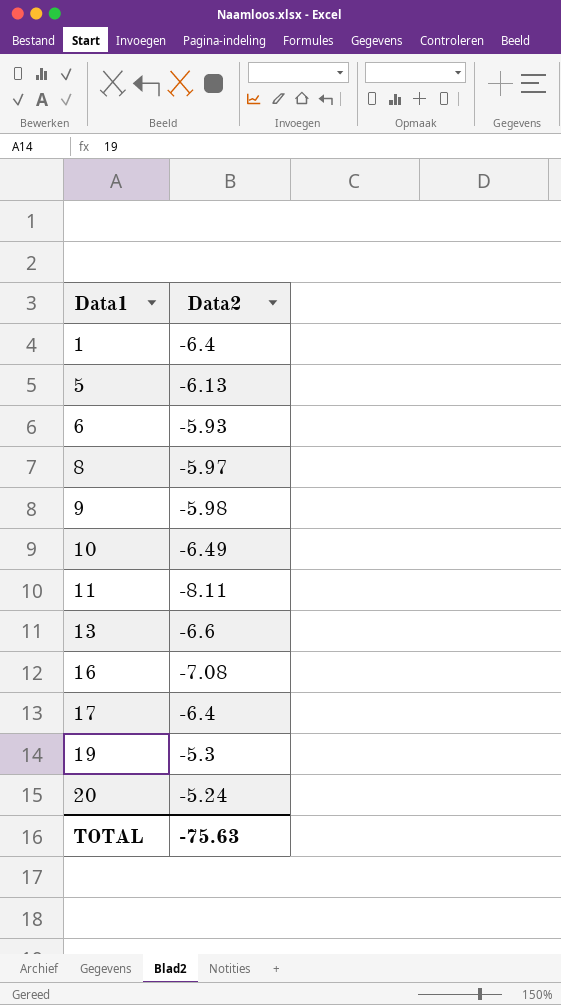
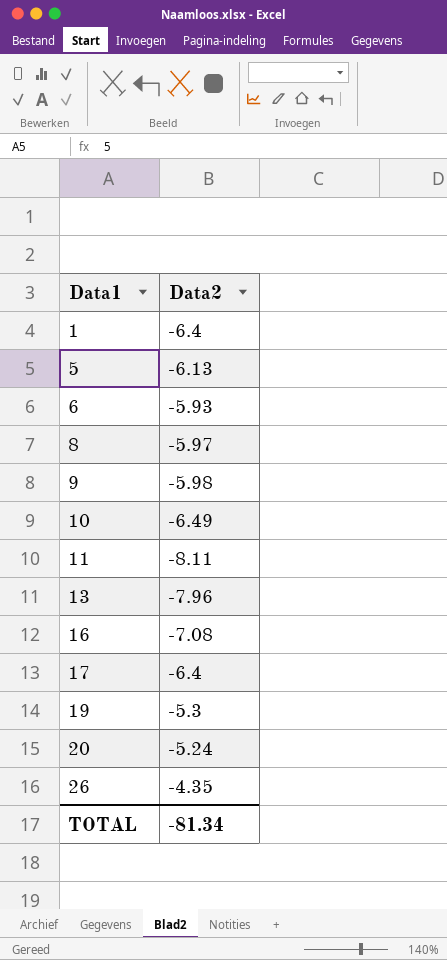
13 | Data2: -6.6 -> -7.96
row 26: none -> -4.35
TOTAL | Data2: -75.63 -> -81.34

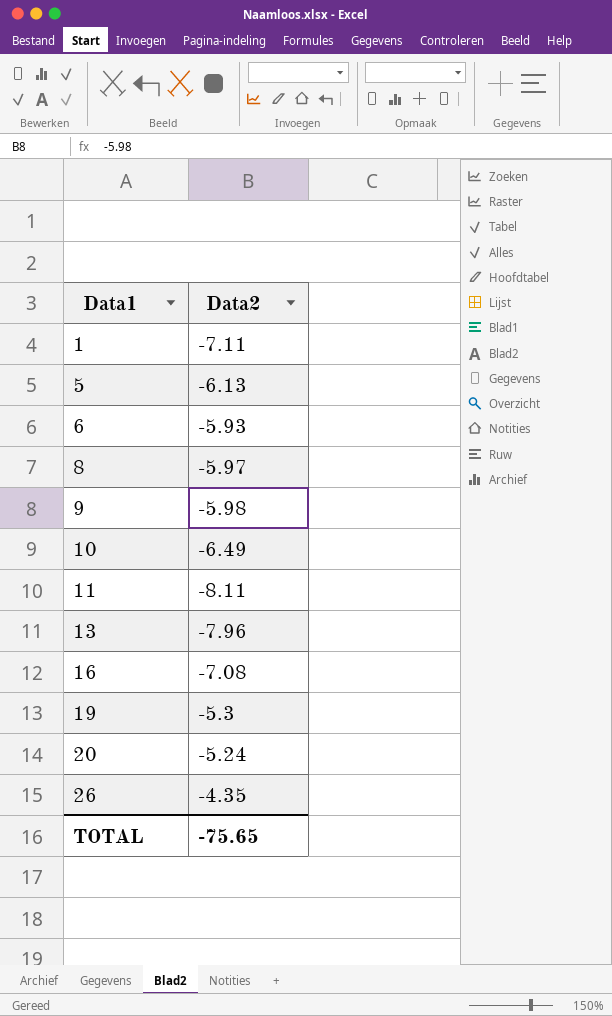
row 17: -6.4 -> none
1 | Data2: -6.4 -> -7.11
TOTAL | Data2: -81.34 -> -75.65

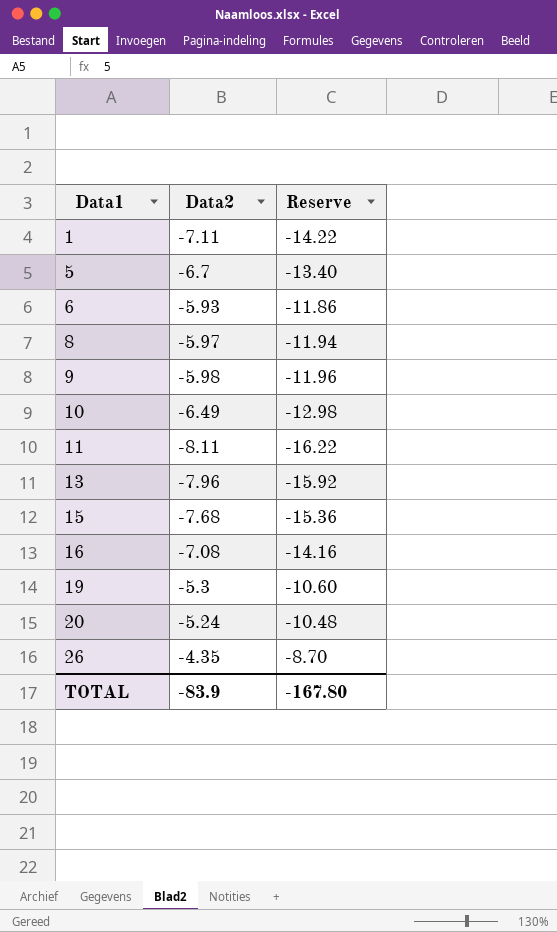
column Reserve | formula: none -> [Data2] * 2
5 | Data2: -6.13 -> -6.7
row 15: none -> -7.68 | -15.36
TOTAL | Data2: -75.65 -> -83.9

